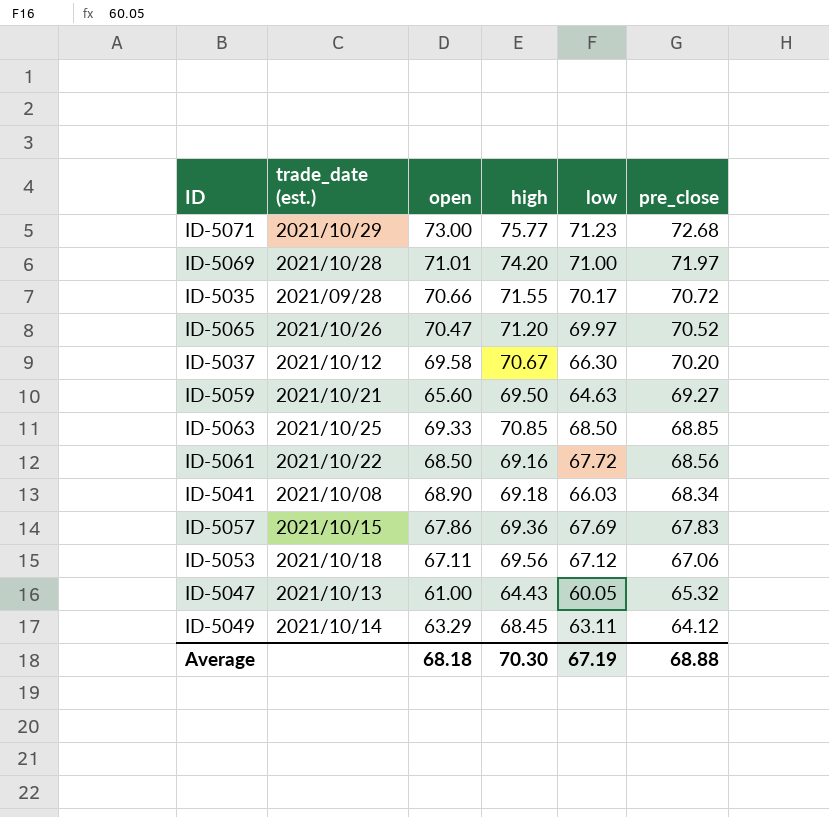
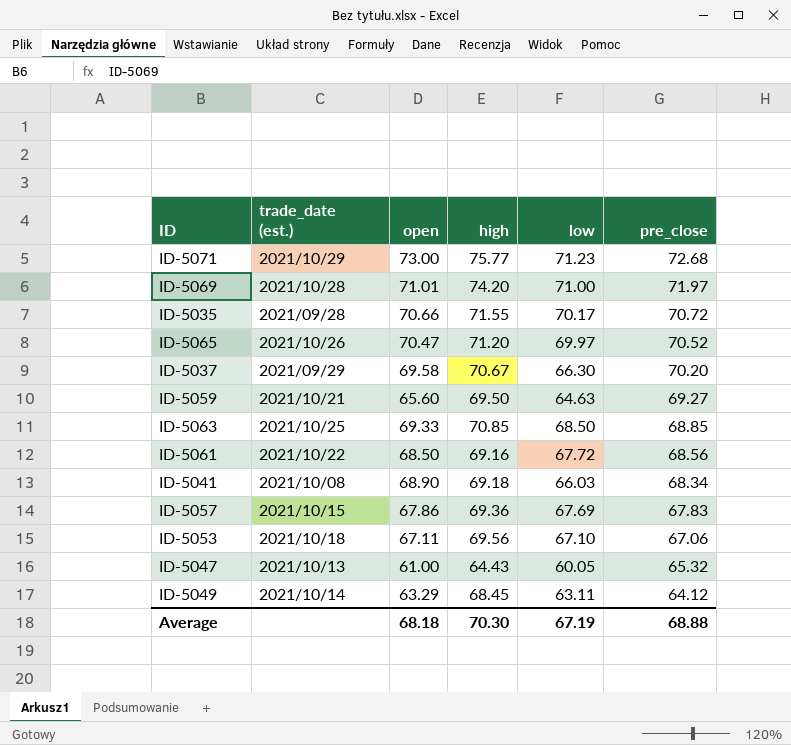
ID-5037 | trade_date (est.): 2021/10/12 -> 2021/09/29
ID-5053 | low: 67.12 -> 67.10

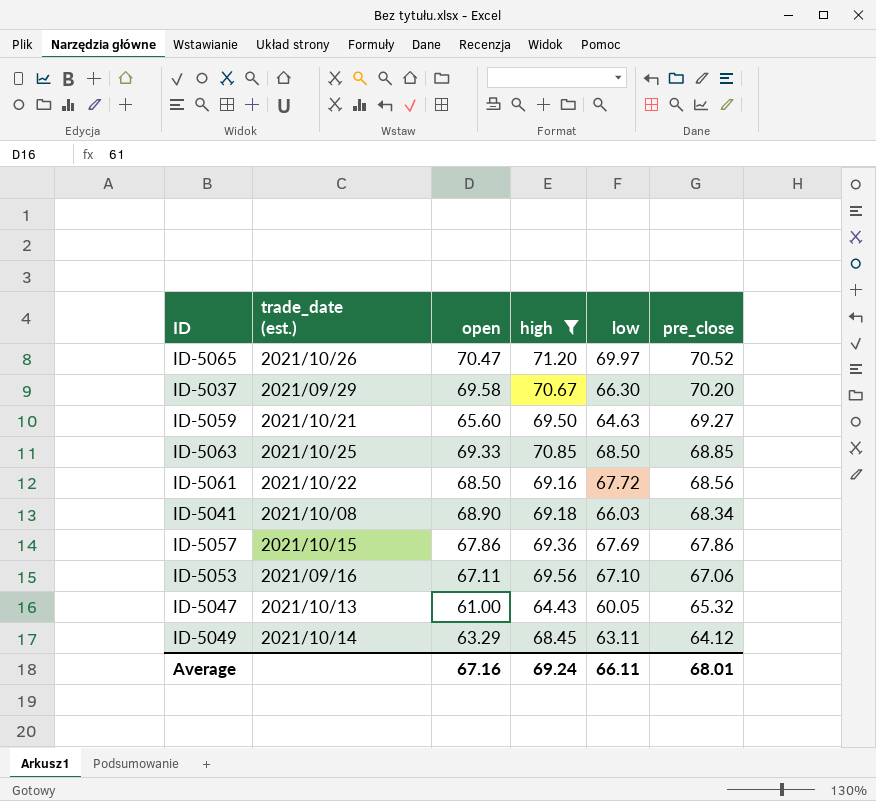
filter: none -> high <= 71.20
ID-5057 | pre_close: 67.83 -> 67.86
ID-5053 | trade_date (est.): 2021/10/18 -> 2021/09/16
Average | open: 68.18 -> 67.16
Average | high: 70.30 -> 69.24
Average | low: 67.19 -> 66.11
Average | pre_close: 68.88 -> 68.01

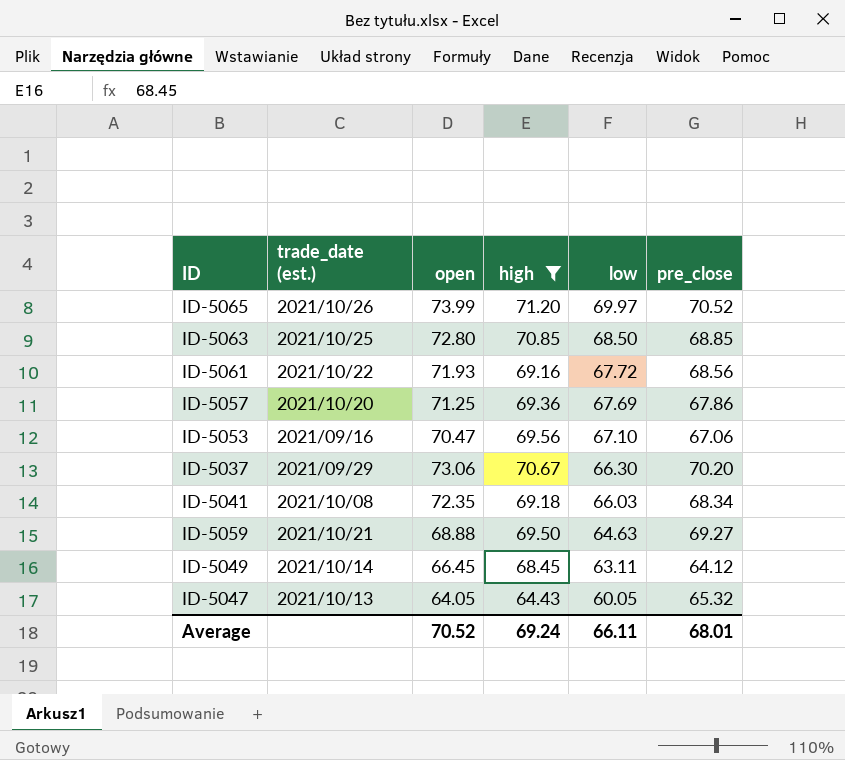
row order: pre_close descending -> low descending
ID-5065 | open: 70.47 -> 73.99
ID-5063 | open: 69.33 -> 72.80
ID-5061 | open: 68.50 -> 71.93
ID-5057 | trade_date (est.): 2021/10/15 -> 2021/10/20
ID-5057 | open: 67.86 -> 71.25
ID-5053 | open: 67.11 -> 70.47
ID-5037 | open: 69.58 -> 73.06
ID-5041 | open: 68.90 -> 72.35
ID-5059 | open: 65.60 -> 68.88
ID-5049 | open: 63.29 -> 66.45
ID-5047 | open: 61.00 -> 64.05
Average | open: 67.16 -> 70.52

